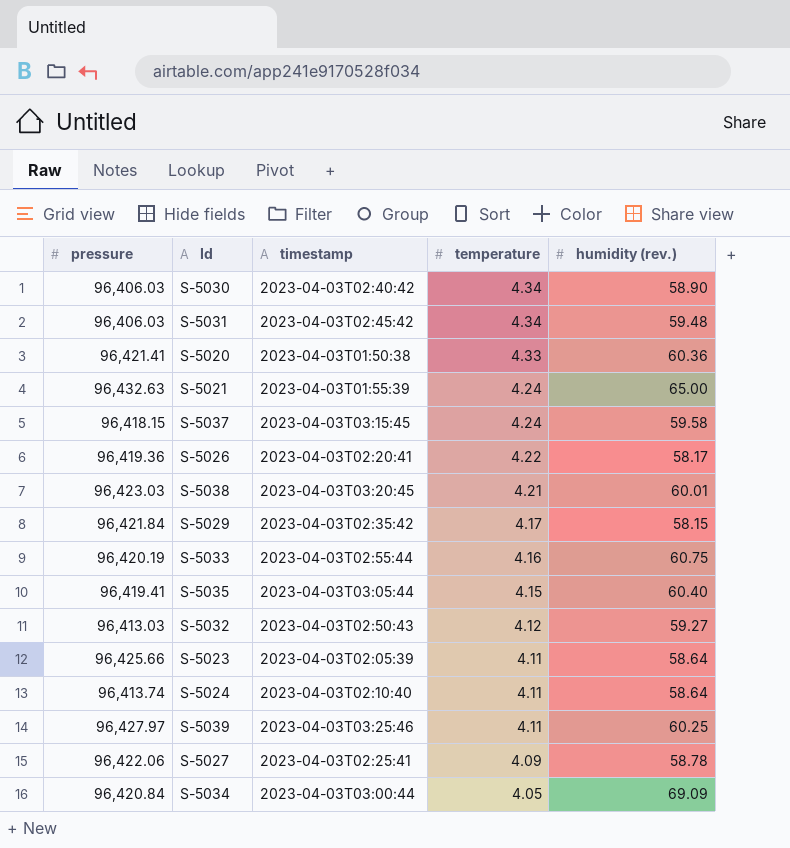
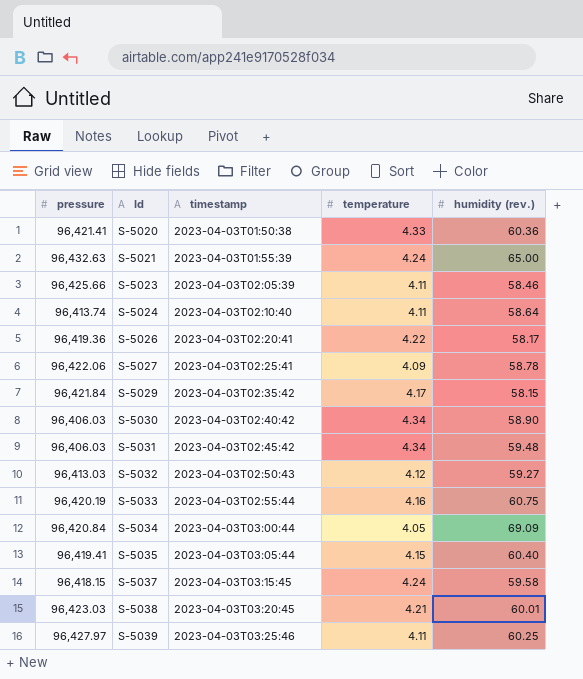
row order: temperature descending -> Id ascending
S-5023 | humidity (rev.): 58.64 -> 58.46

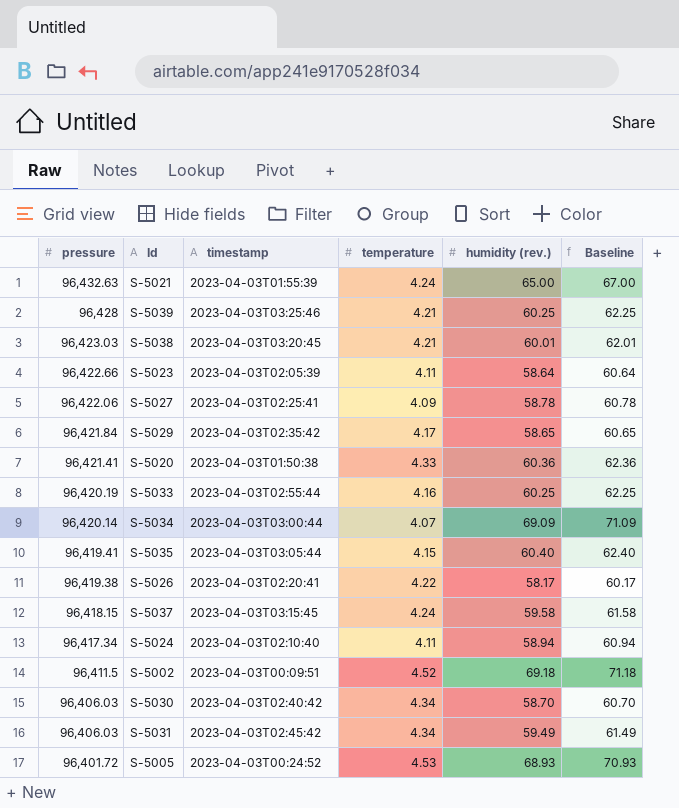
row order: Id ascending -> pressure descending
column Baseline | formula: none -> [humidity (rev.)] + 2
row S-5032: 96,413.03 | 2023-04-03T02:50:43 | 4.12 | 59.27 -> none
S-5039 | pressure: 96,427.97 -> 96,428
S-5039 | temperature: 4.11 -> 4.21
S-5023 | pressure: 96,425.66 -> 96,422.66
S-5023 | humidity (rev.): 58.46 -> 58.64
S-5029 | humidity (rev.): 58.15 -> 58.65
S-5033 | humidity (rev.): 60.75 -> 60.25
S-5034 | pressure: 96,420.84 -> 96,420.14
S-5034 | temperature: 4.05 -> 4.07
S-5026 | pressure: 96,419.36 -> 96,419.38
S-5024 | pressure: 96,413.74 -> 96,417.34
S-5024 | humidity (rev.): 58.64 -> 58.94
row S-5002: none -> 96,411.5 | 2023-04-03T00:09:51 | 4.52 | 69.18 | 71.18
S-5030 | humidity (rev.): 58.90 -> 58.70
S-5031 | humidity (rev.): 59.48 -> 59.49
row S-5005: none -> 96,401.72 | 2023-04-03T00:24:52 | 4.53 | 68.93 | 70.93

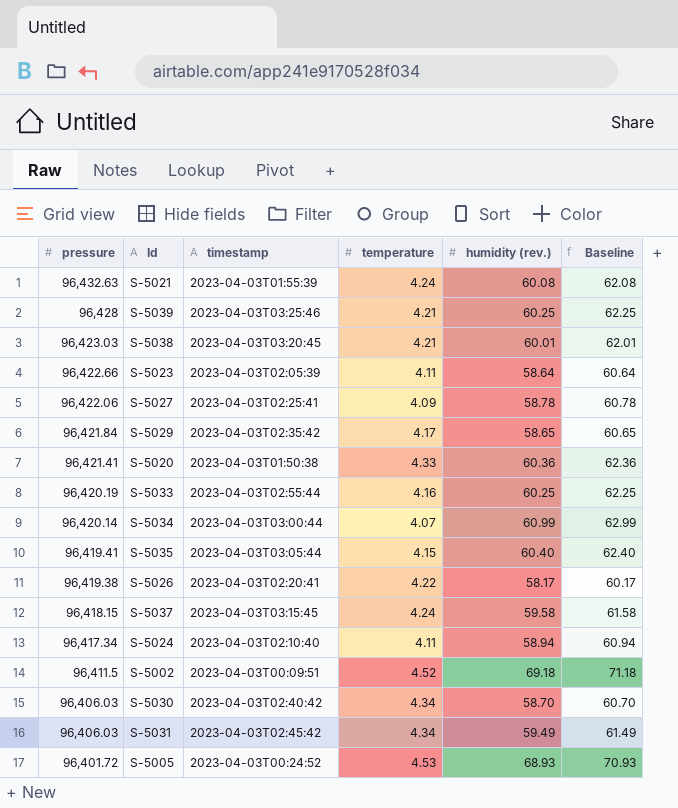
S-5021 | humidity (rev.): 65.00 -> 60.08
S-5021 | Baseline: 67.00 -> 62.08
S-5034 | humidity (rev.): 69.09 -> 60.99
S-5034 | Baseline: 71.09 -> 62.99

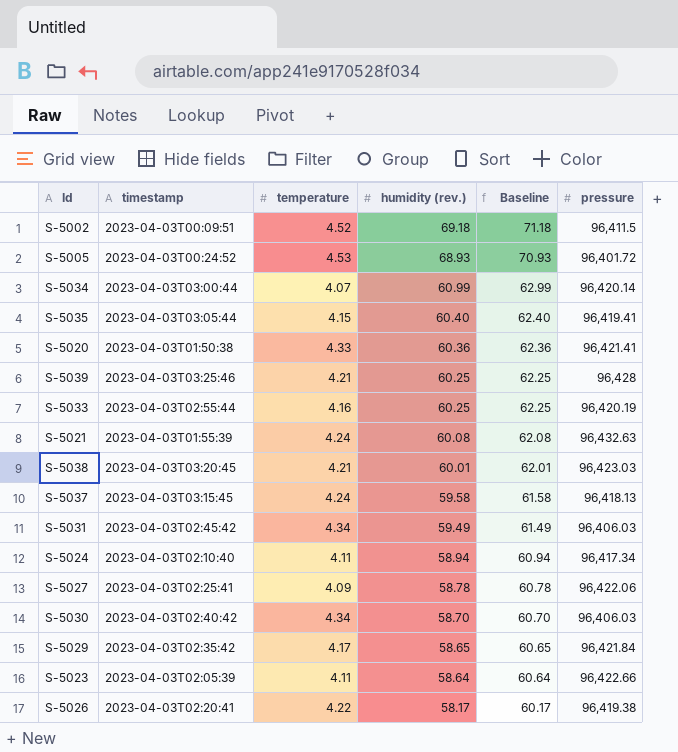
row order: pressure descending -> humidity (rev.) descending
column pressure | position: 1 -> 6
S-5037 | pressure: 96,418.15 -> 96,418.13

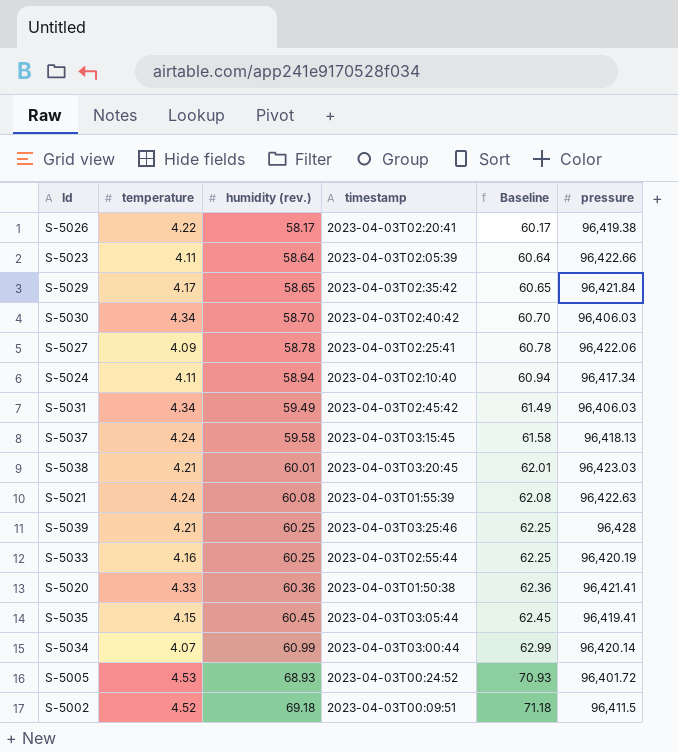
row order: humidity (rev.) descending -> humidity (rev.) ascending
column timestamp | position: 2 -> 4
S-5021 | pressure: 96,432.63 -> 96,422.63
S-5035 | humidity (rev.): 60.40 -> 60.45
S-5035 | Baseline: 62.40 -> 62.45

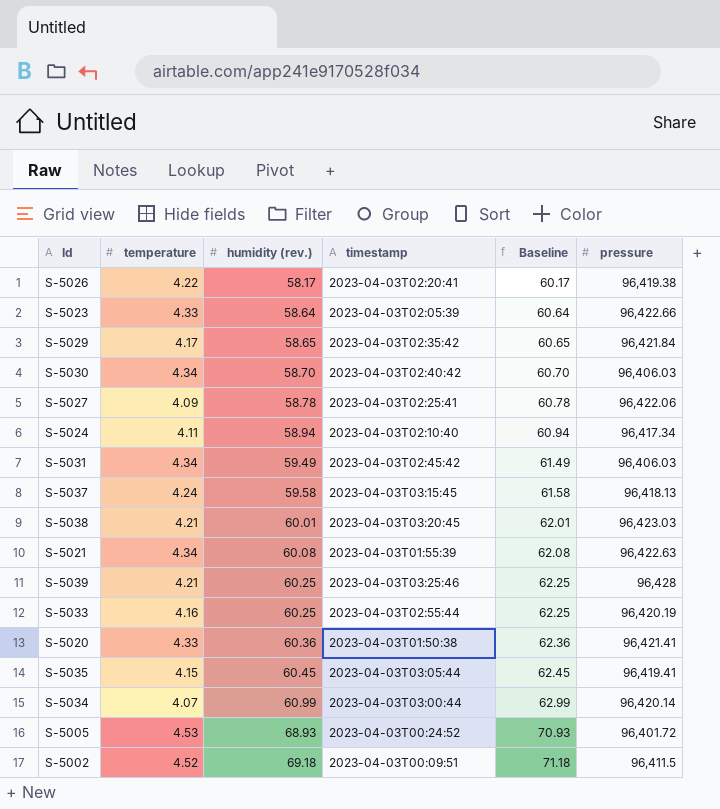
S-5023 | temperature: 4.11 -> 4.33
S-5021 | temperature: 4.24 -> 4.34

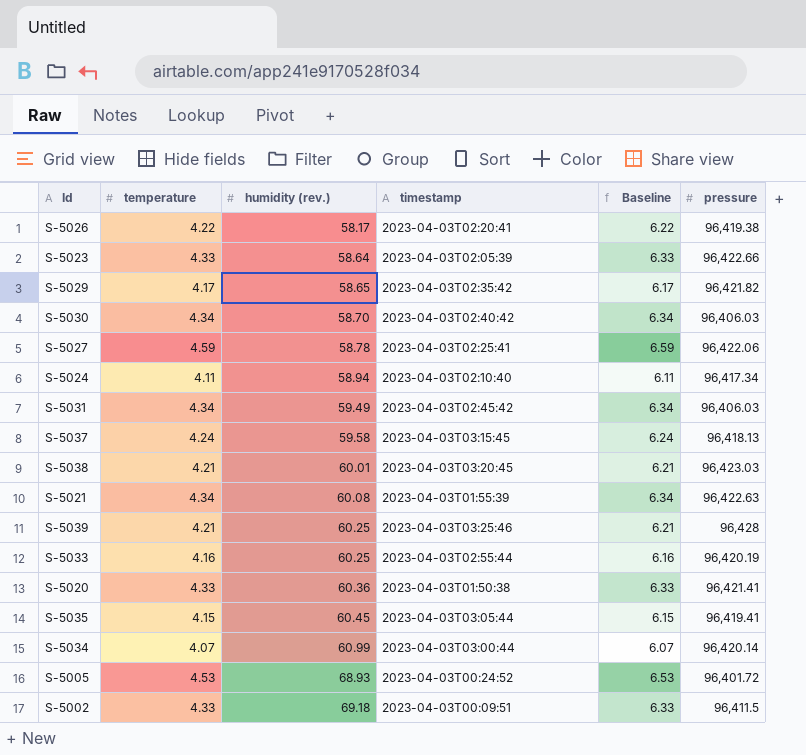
column Baseline | formula: [humidity (rev.)] + 2 -> [temperature] + 2
S-5029 | pressure: 96,421.84 -> 96,421.82
S-5027 | temperature: 4.09 -> 4.59
S-5002 | temperature: 4.52 -> 4.33

